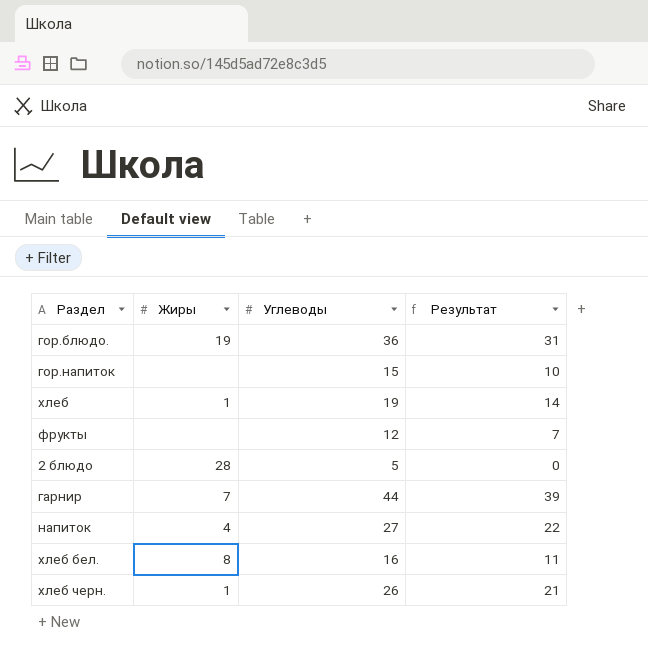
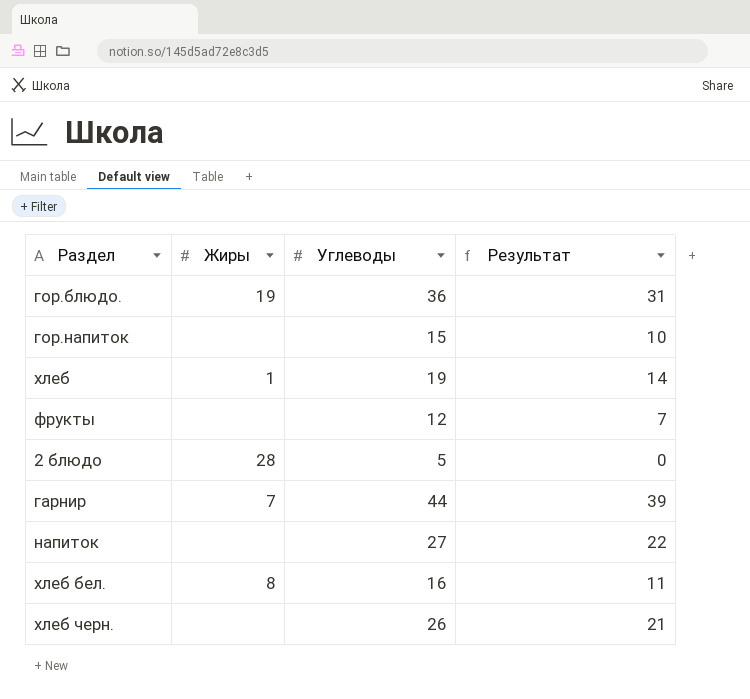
напиток | Жиры: 4 -> none
хлеб черн. | Жиры: 1 -> none

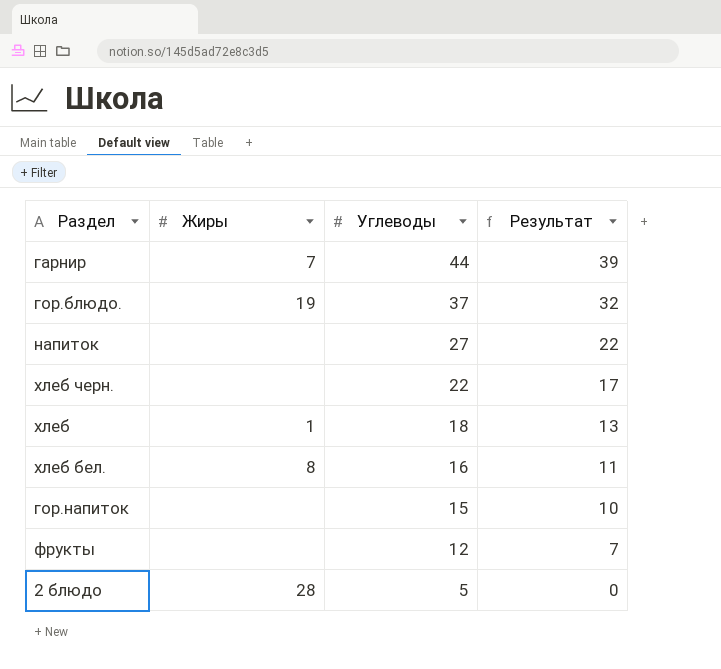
row order: none -> Углеводы descending
гор.блюдо. | Углеводы: 36 -> 37
гор.блюдо. | Результат: 31 -> 32
хлеб черн. | Углеводы: 26 -> 22
хлеб черн. | Результат: 21 -> 17
хлеб | Углеводы: 19 -> 18
хлеб | Результат: 14 -> 13

